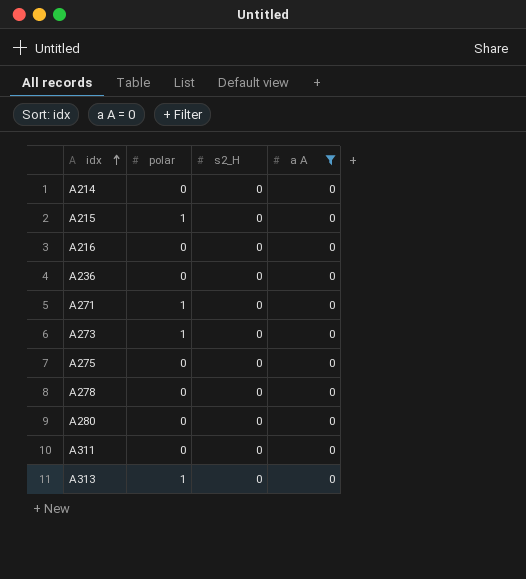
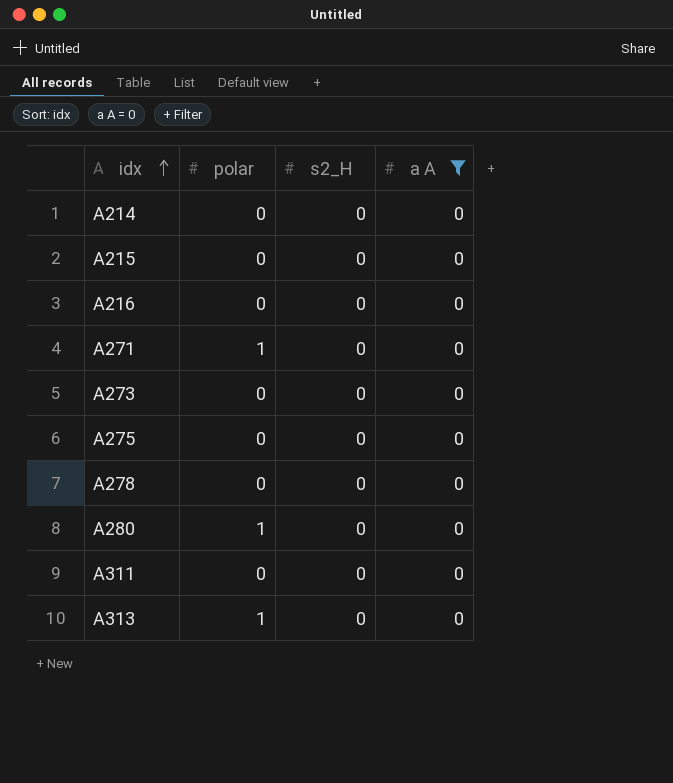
row A236: 0 | 0 | 0 -> none
A215 | polar: 1 -> 0
A273 | polar: 1 -> 0
A280 | polar: 0 -> 1

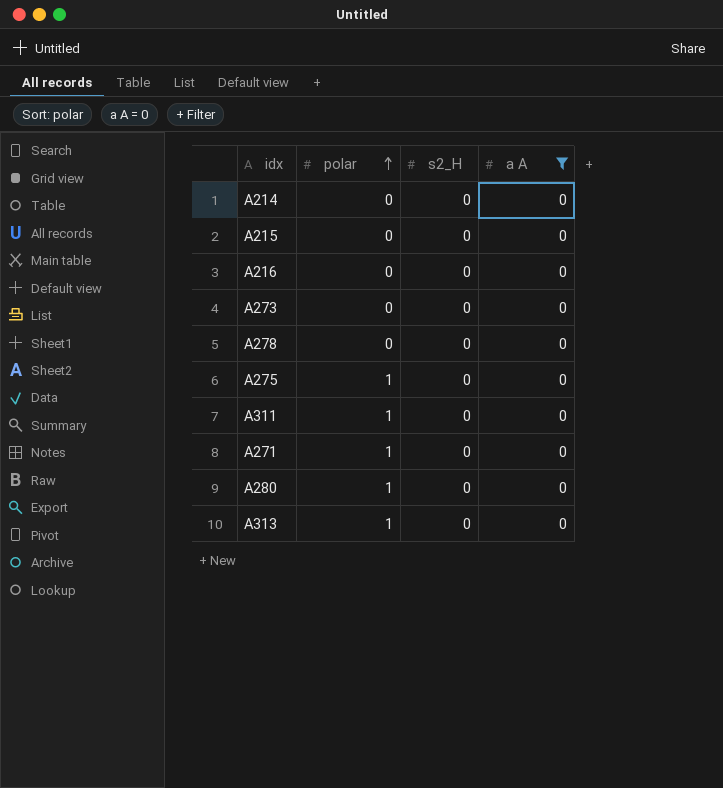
row order: idx ascending -> polar ascending
A275 | polar: 0 -> 1
A311 | polar: 0 -> 1

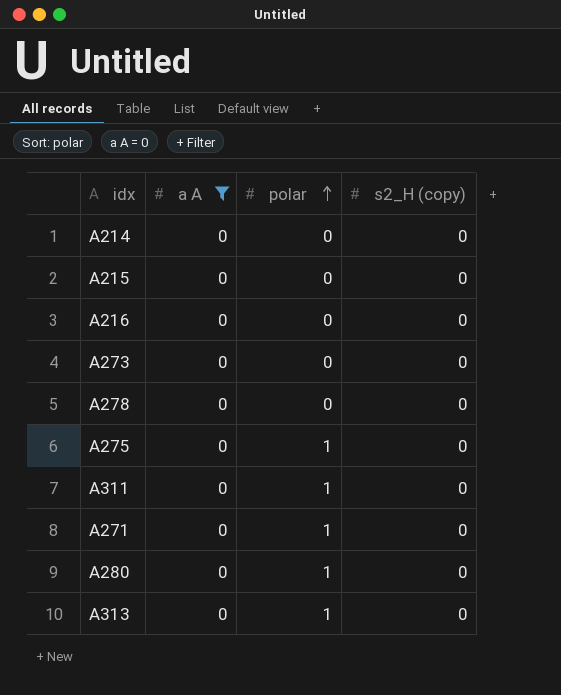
column a A | position: 4 -> 2
column name: s2_H -> s2_H (copy)

